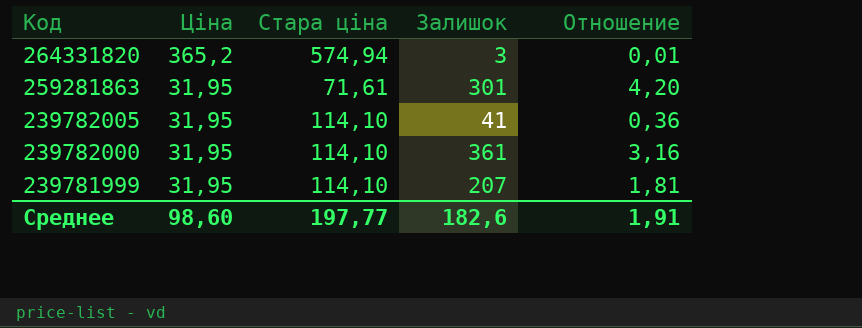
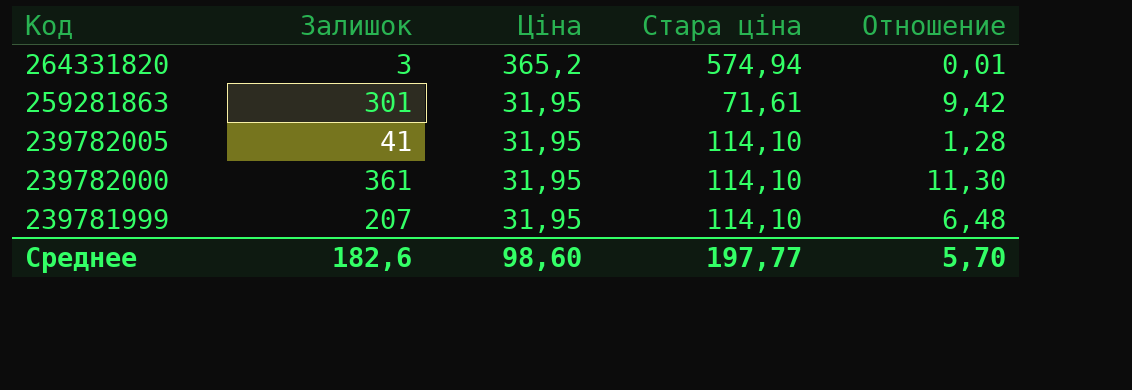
column Залишок | position: 4 -> 2
column Отношение | formula: [Залишок] / [Стара ціна] -> [Залишок] / [Ціна]
Среднее | Отношение: 1,91 -> 5,70

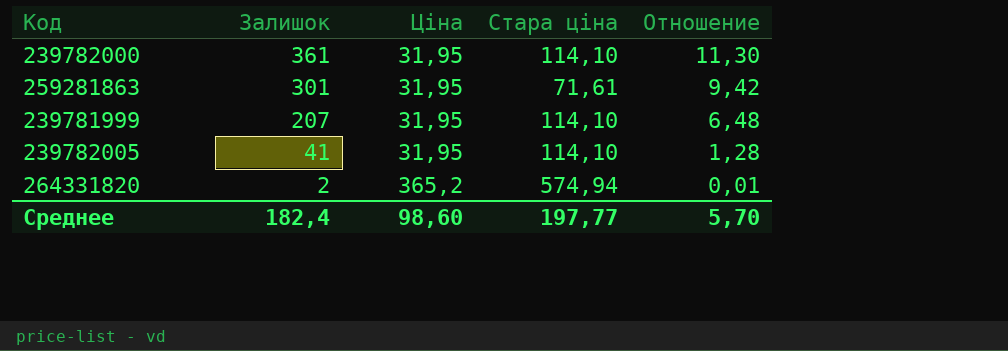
row order: Код descending -> Залишок descending
264331820 | Залишок: 3 -> 2
Среднее | Залишок: 182,6 -> 182,4

